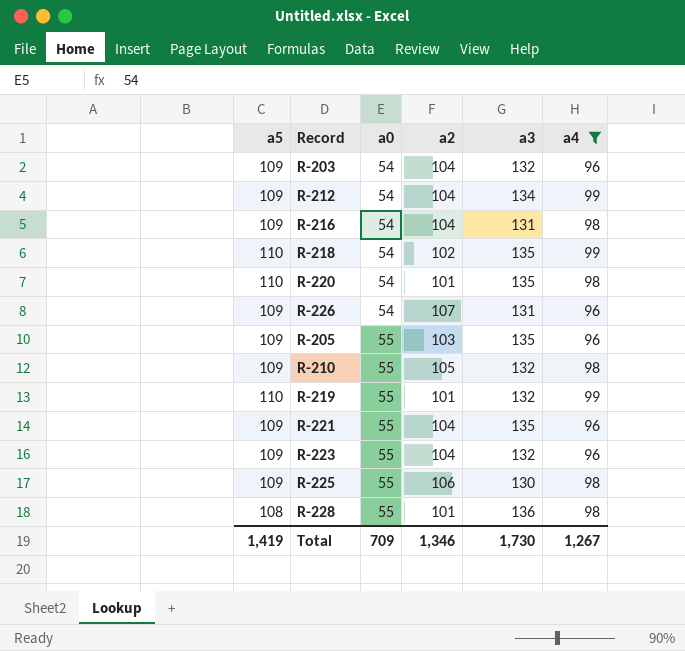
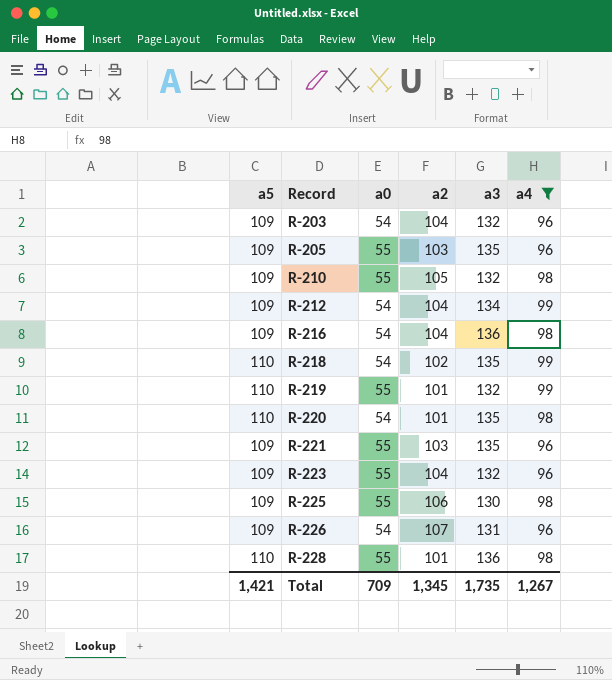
row order: a0 ascending -> Record ascending
R-216 | a3: 131 -> 136
R-221 | a2: 104 -> 103
R-228 | a5: 108 -> 110
Total | a5: 1,419 -> 1,421
Total | a2: 1,346 -> 1,345
Total | a3: 1,730 -> 1,735

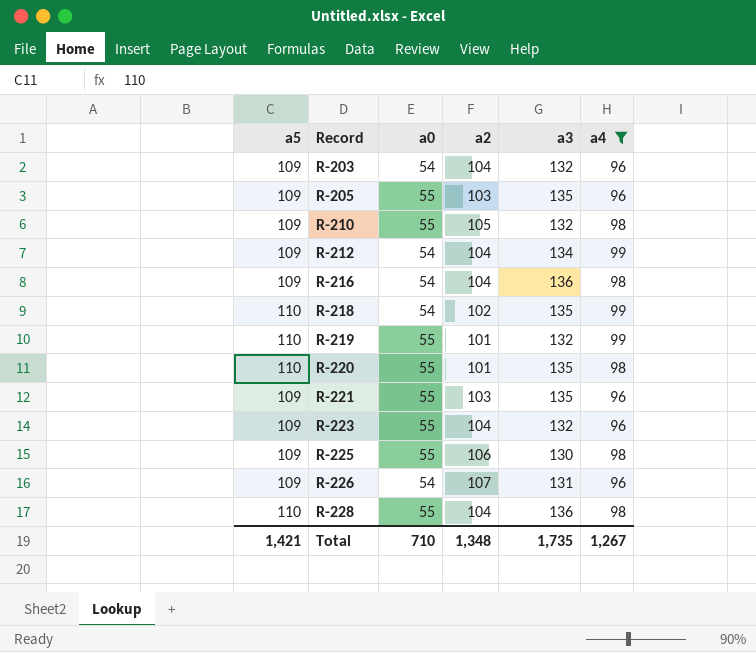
R-220 | a0: 54 -> 55
R-228 | a2: 101 -> 104
Total | a0: 709 -> 710
Total | a2: 1,345 -> 1,348

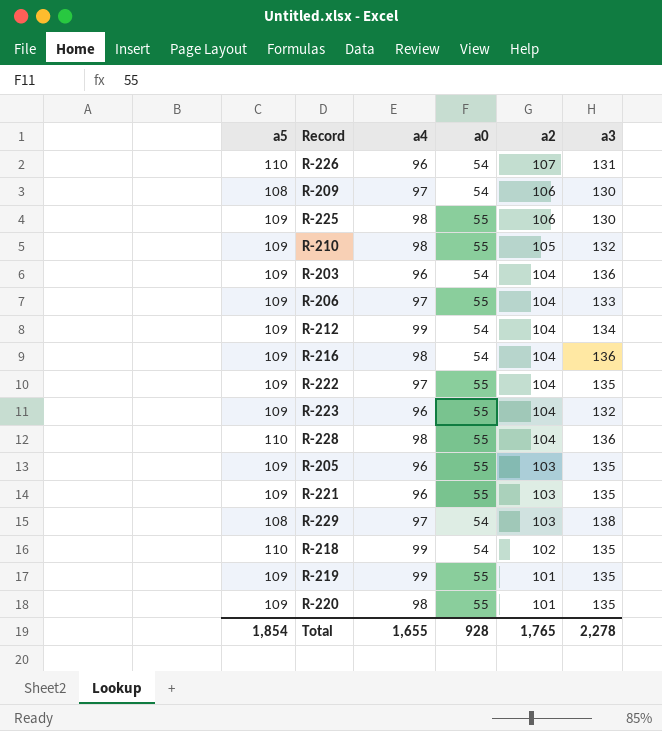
filter: a4 != 97 -> none
row order: Record ascending -> a2 descending
column a4 | position: 6 -> 3
R-226 | a5: 109 -> 110
R-203 | a3: 132 -> 136
R-219 | a5: 110 -> 109
R-219 | a3: 132 -> 135
R-220 | a5: 110 -> 109
Total | a5: 1,421 -> 1,854
Total | a4: 1,267 -> 1,655
Total | a0: 710 -> 928
Total | a2: 1,348 -> 1,765
Total | a3: 1,735 -> 2,278

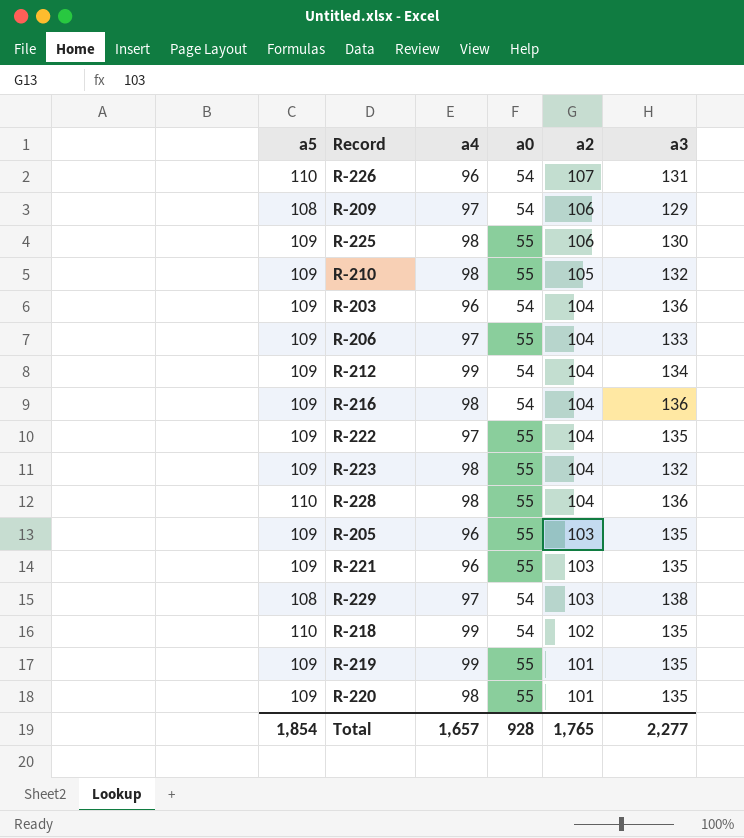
R-209 | a3: 130 -> 129
R-223 | a4: 96 -> 98
Total | a4: 1,655 -> 1,657
Total | a3: 2,278 -> 2,277

